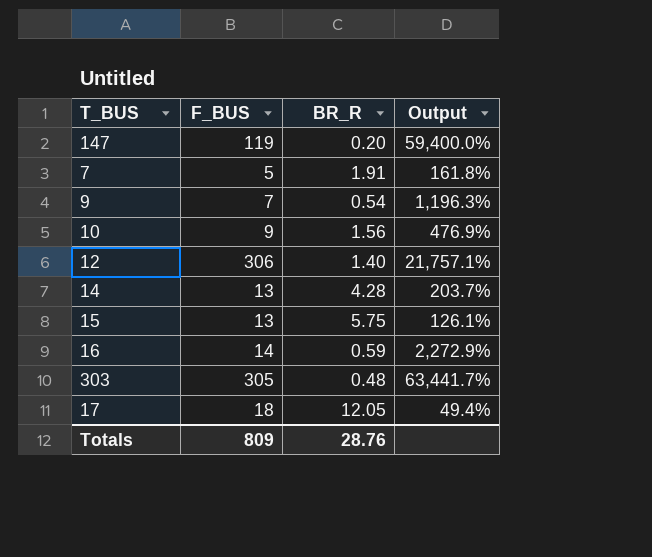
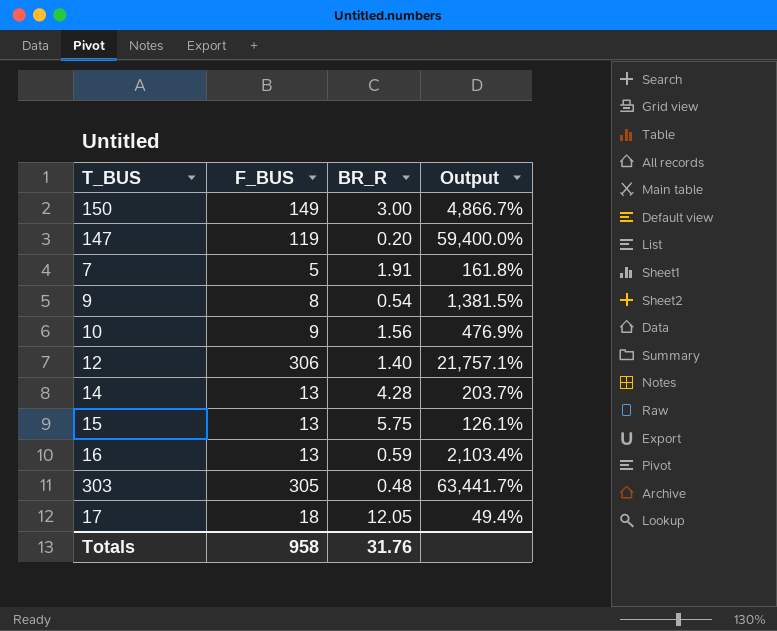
row 150: none -> 149 | 3.00 | 4,866.7%
9 | F_BUS: 7 -> 8
9 | Output: 1,196.3% -> 1,381.5%
16 | F_BUS: 14 -> 13
16 | Output: 2,272.9% -> 2,103.4%
Totals | F_BUS: 809 -> 958
Totals | BR_R: 28.76 -> 31.76

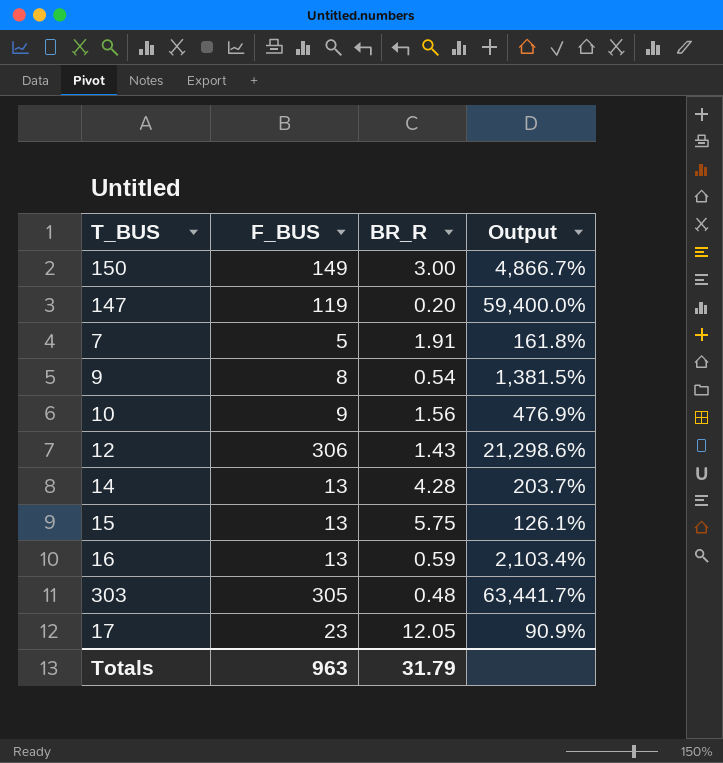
12 | BR_R: 1.40 -> 1.43
12 | Output: 21,757.1% -> 21,298.6%
17 | F_BUS: 18 -> 23
17 | Output: 49.4% -> 90.9%
Totals | F_BUS: 958 -> 963
Totals | BR_R: 31.76 -> 31.79

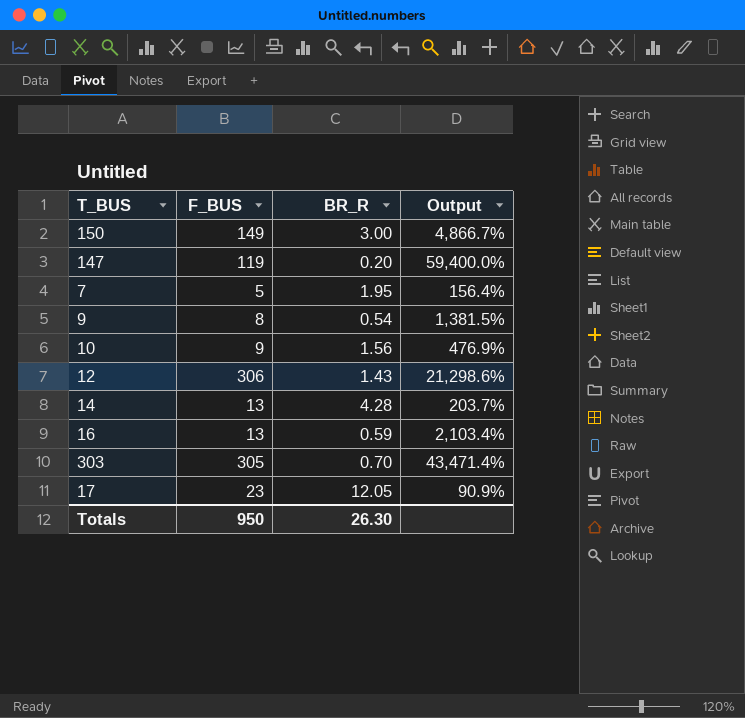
row 15: 13 | 5.75 | 126.1% -> none
7 | BR_R: 1.91 -> 1.95
7 | Output: 161.8% -> 156.4%
303 | BR_R: 0.48 -> 0.70
303 | Output: 63,441.7% -> 43,471.4%
Totals | F_BUS: 963 -> 950
Totals | BR_R: 31.79 -> 26.30

